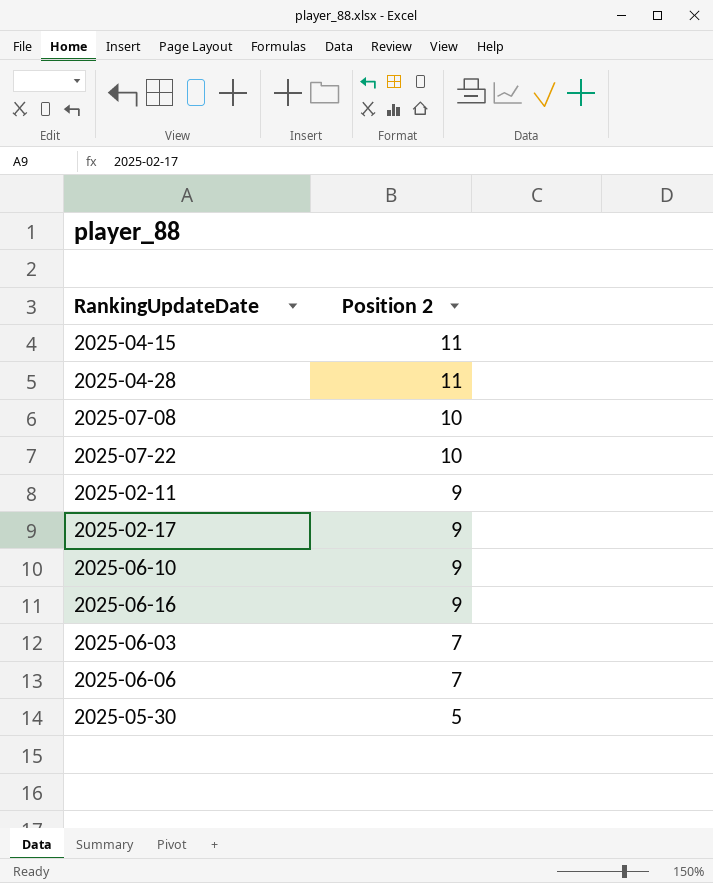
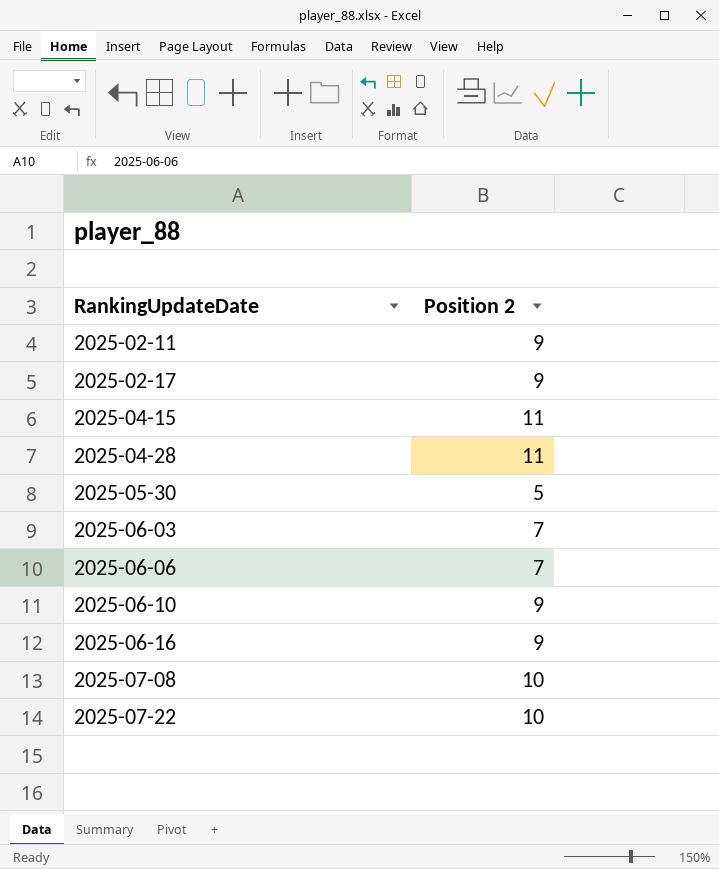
row order: Position 2 descending -> RankingUpdateDate ascending

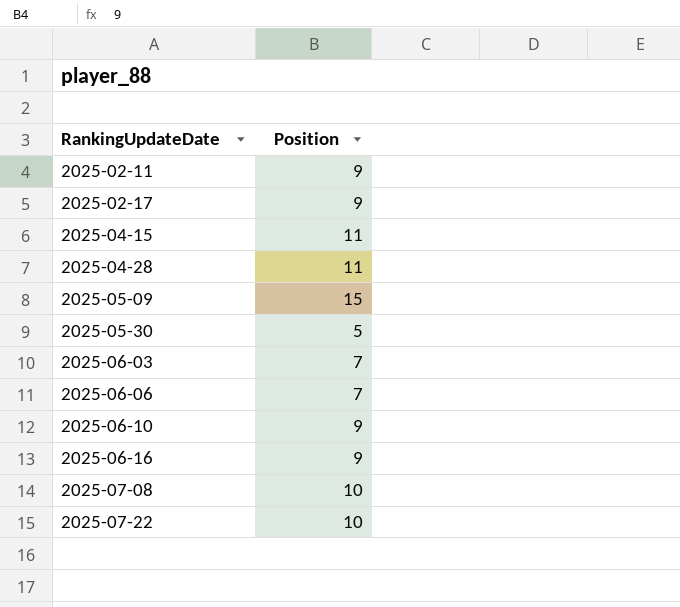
column name: Position 2 -> Position
row 2025-05-09: none -> 15

